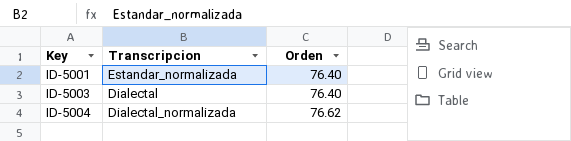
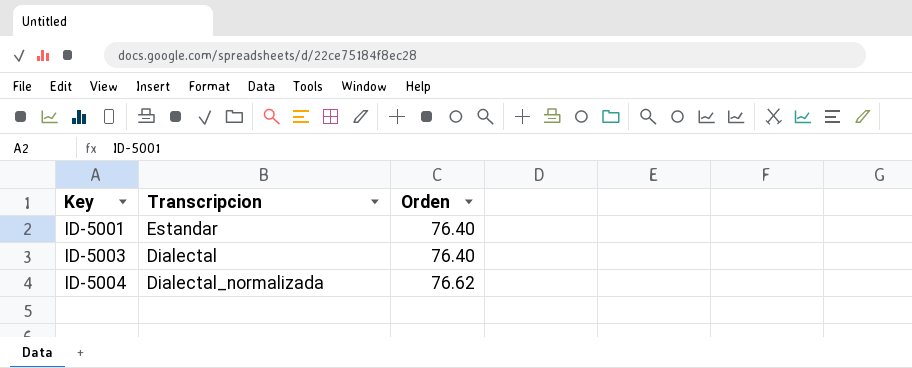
ID-5001 | Transcripcion: Estandar_normalizada -> Estandar

